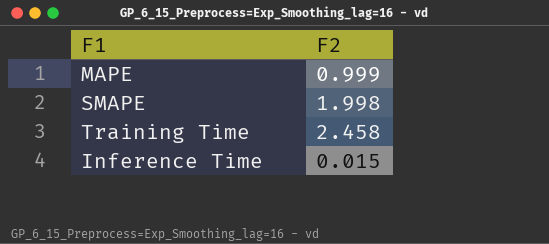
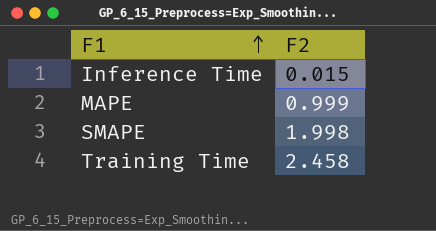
row order: none -> F1 ascending

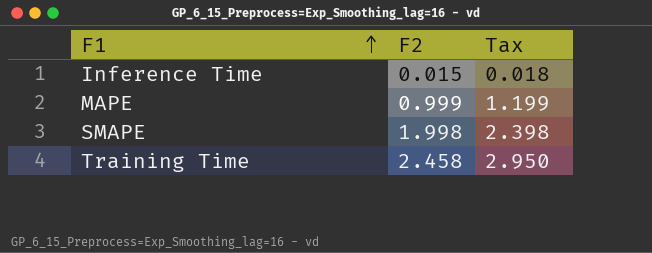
column Tax | formula: none -> [F2] * 1.2

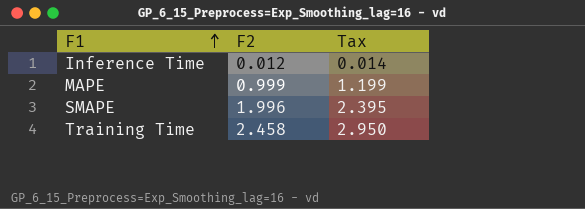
Inference Time | F2: 0.015 -> 0.012
Inference Time | Tax: 0.018 -> 0.014
SMAPE | F2: 1.998 -> 1.996
SMAPE | Tax: 2.398 -> 2.395

